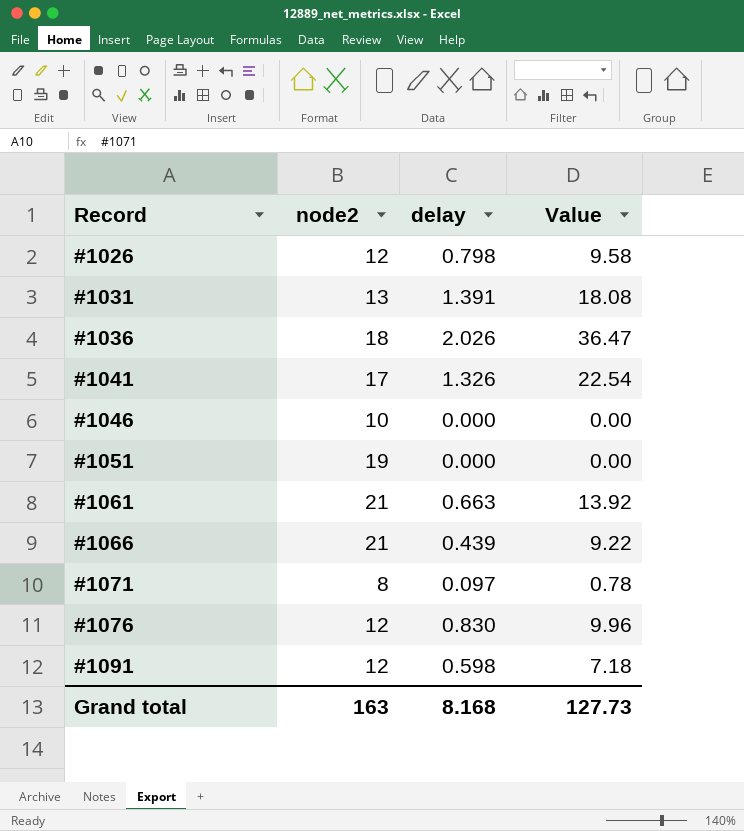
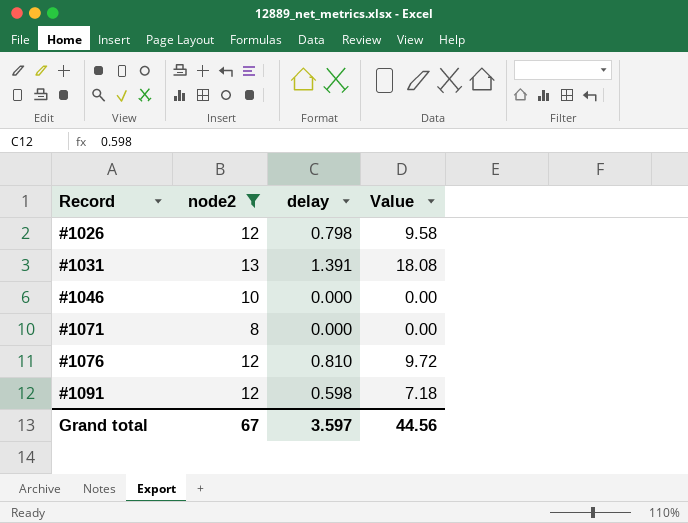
filter: none -> node2 <= 13
#1071 | delay: 0.097 -> 0.000
#1071 | Value: 0.78 -> 0.00
#1076 | delay: 0.830 -> 0.810
#1076 | Value: 9.96 -> 9.72
Grand total | node2: 163 -> 67
Grand total | delay: 8.168 -> 3.597
Grand total | Value: 127.73 -> 44.56

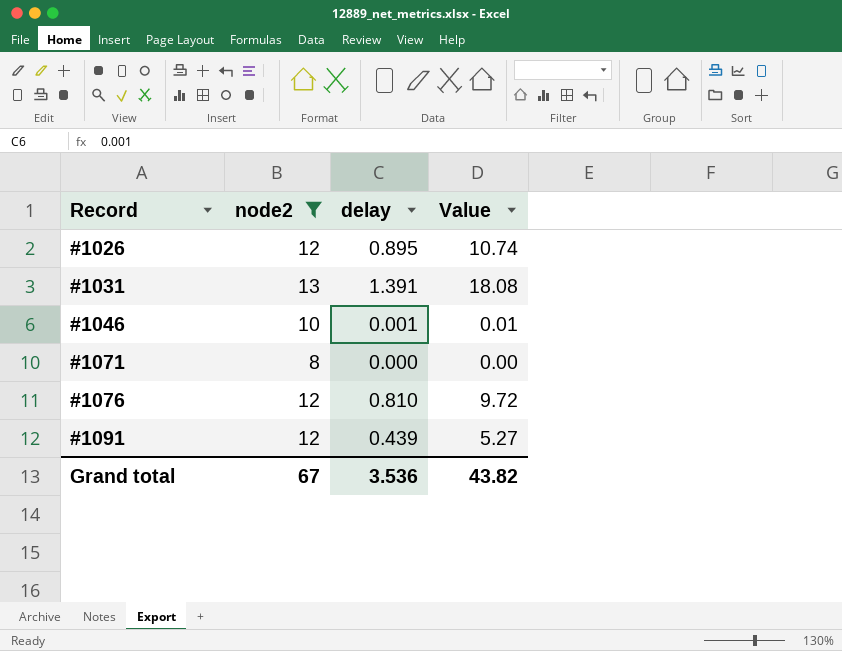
#1026 | delay: 0.798 -> 0.895
#1026 | Value: 9.58 -> 10.74
#1046 | delay: 0.000 -> 0.001
#1046 | Value: 0.00 -> 0.01
#1091 | delay: 0.598 -> 0.439
#1091 | Value: 7.18 -> 5.27
Grand total | delay: 3.597 -> 3.536
Grand total | Value: 44.56 -> 43.82

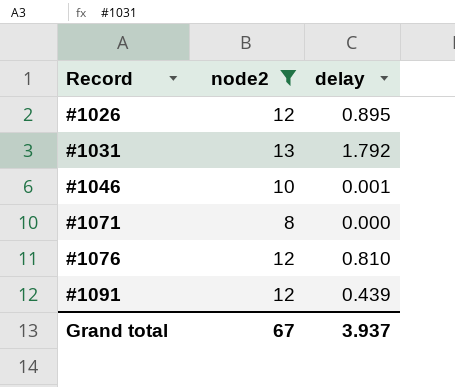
column Value | formula: [node2] * [delay] -> none
#1031 | delay: 1.391 -> 1.792
Grand total | delay: 3.536 -> 3.937

